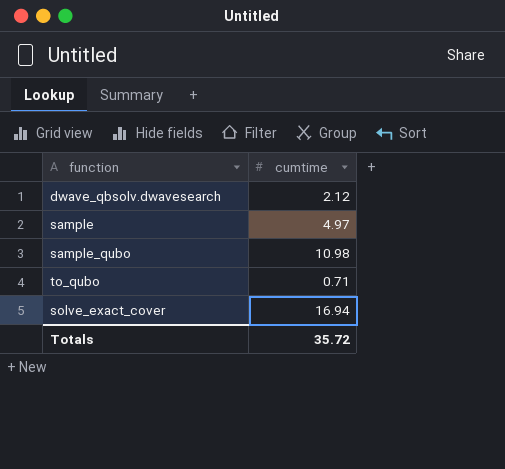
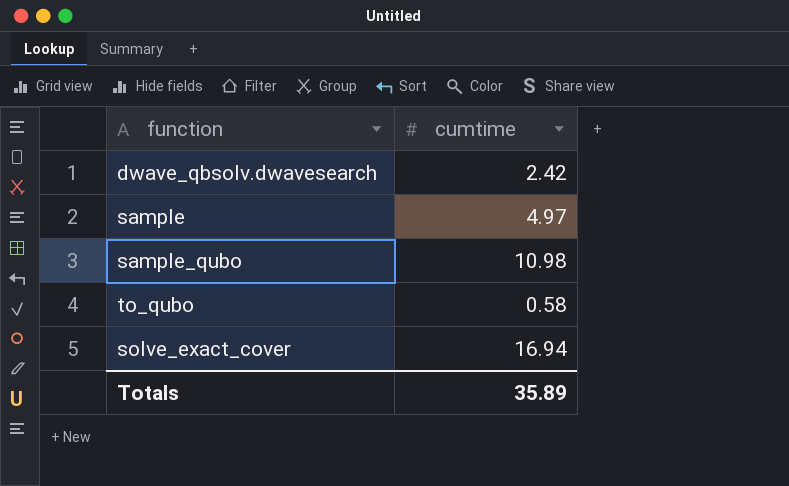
dwave_qbsolv.dwavesearch | cumtime: 2.12 -> 2.42
to_qubo | cumtime: 0.71 -> 0.58
Totals | cumtime: 35.72 -> 35.89

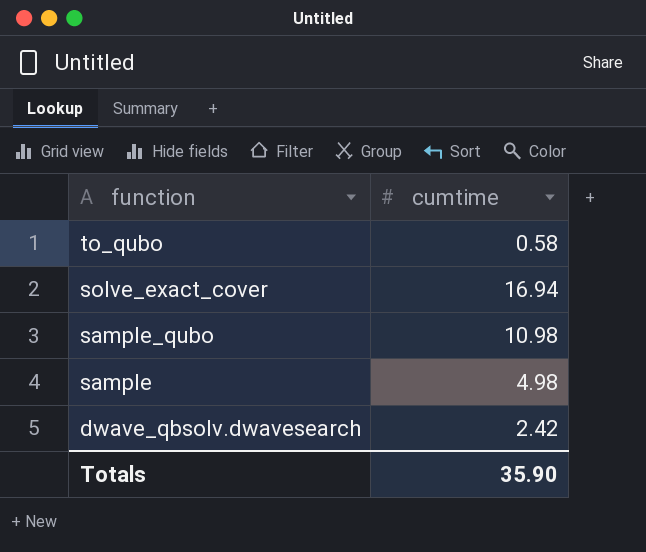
row order: none -> function descending
sample | cumtime: 4.97 -> 4.98
Totals | cumtime: 35.89 -> 35.90

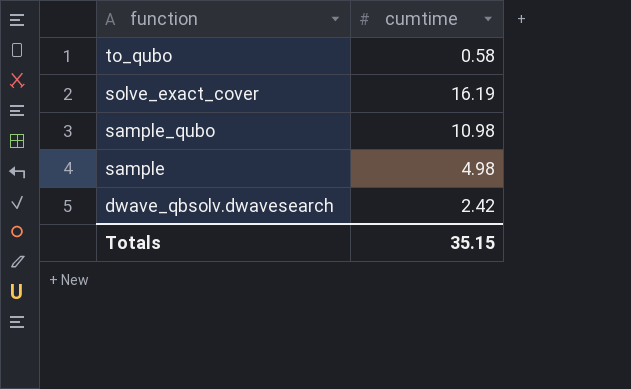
solve_exact_cover | cumtime: 16.94 -> 16.19
Totals | cumtime: 35.90 -> 35.15

